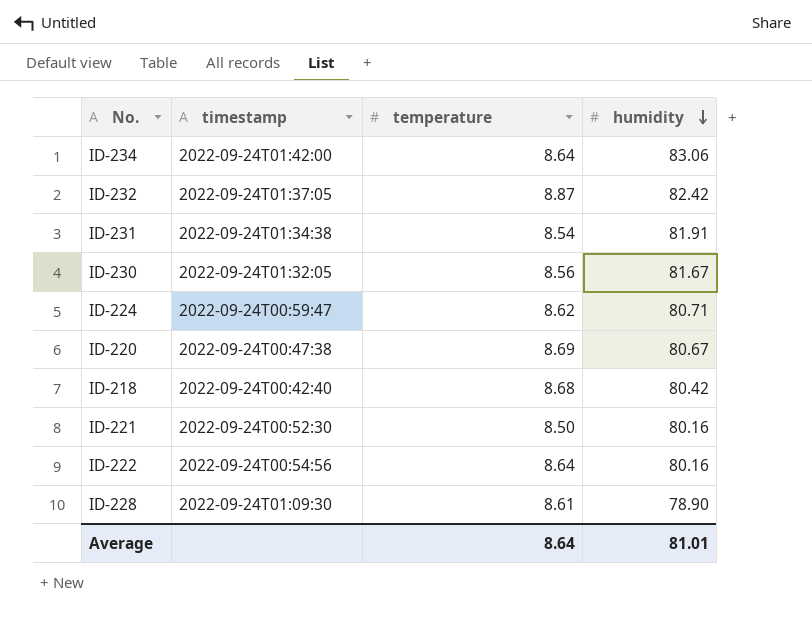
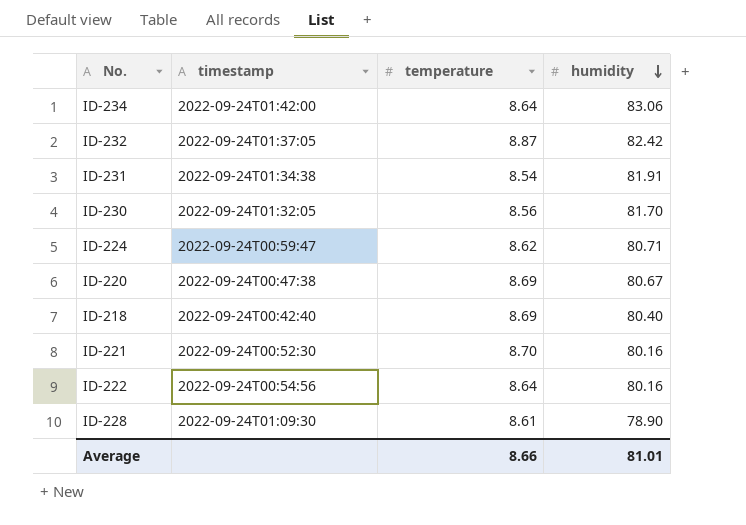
ID-230 | humidity: 81.67 -> 81.70
ID-218 | temperature: 8.68 -> 8.69
ID-218 | humidity: 80.42 -> 80.40
ID-221 | temperature: 8.50 -> 8.70
Average | temperature: 8.64 -> 8.66

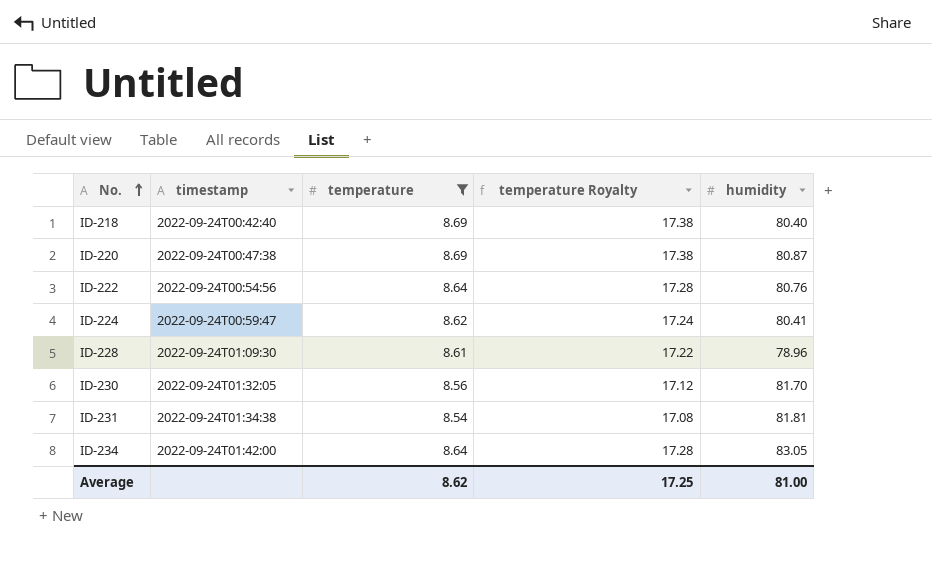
filter: none -> temperature <= 8.69
row order: humidity descending -> No. ascending
column temperature Royalty | formula: none -> [temperature] * 2
ID-220 | humidity: 80.67 -> 80.87
ID-222 | humidity: 80.16 -> 80.76
ID-224 | humidity: 80.71 -> 80.41
ID-228 | humidity: 78.90 -> 78.96
ID-231 | humidity: 81.91 -> 81.81
ID-234 | humidity: 83.06 -> 83.05
Average | temperature: 8.66 -> 8.62
Average | humidity: 81.01 -> 81.00

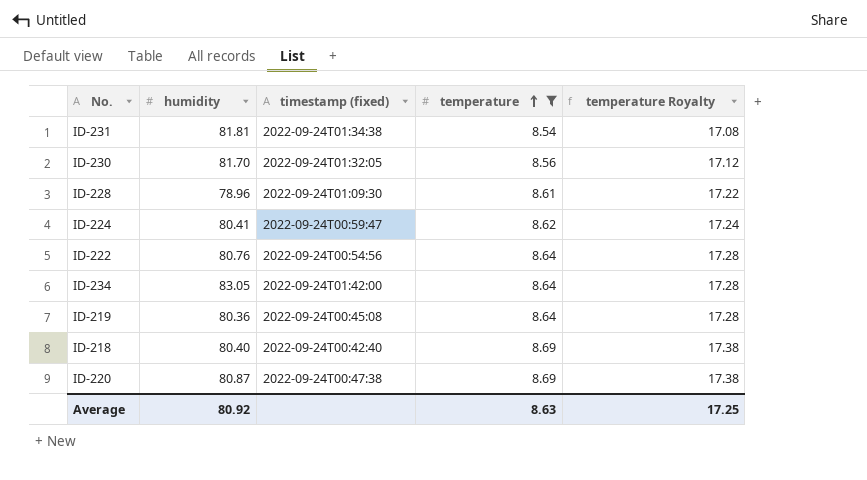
row order: No. ascending -> temperature ascending
column humidity | position: 5 -> 2
column name: timestamp -> timestamp (fixed)
row ID-219: none -> 80.36 | 2022-09-24T00:45:08 | 8.64 | 17.28
Average | humidity: 81.00 -> 80.92
Average | temperature: 8.62 -> 8.63

